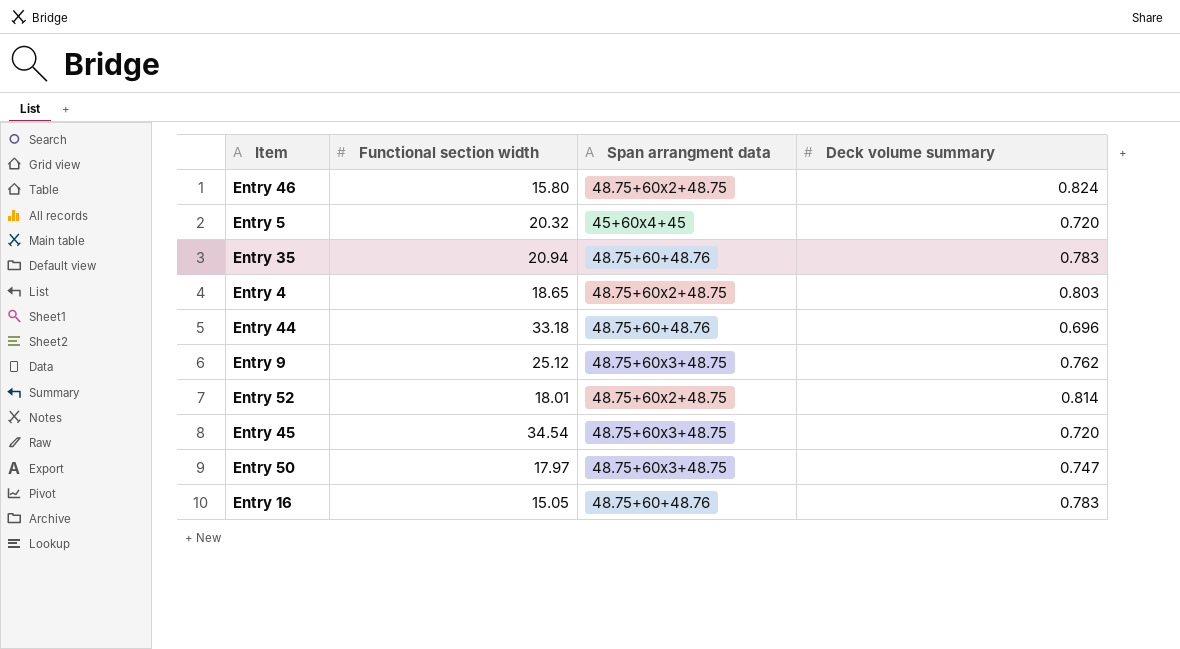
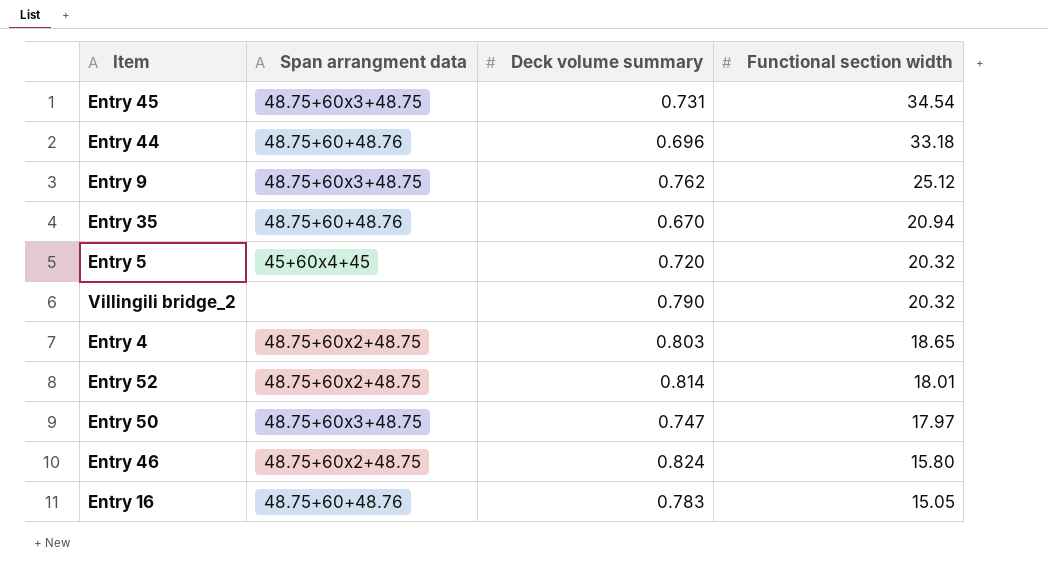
row order: none -> Functional section width descending
column Functional section width | position: 2 -> 4
Entry 45 | Deck volume summary: 0.720 -> 0.731
Entry 35 | Deck volume summary: 0.783 -> 0.670
row Villingili bridge_2: none -> none | 0.790 | 20.32

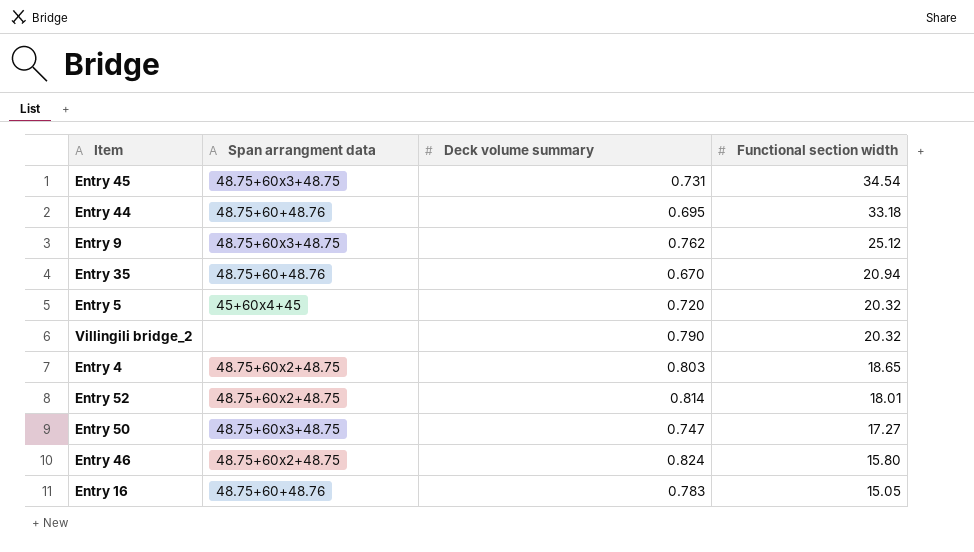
Entry 44 | Deck volume summary: 0.696 -> 0.695
Entry 50 | Functional section width: 17.97 -> 17.27

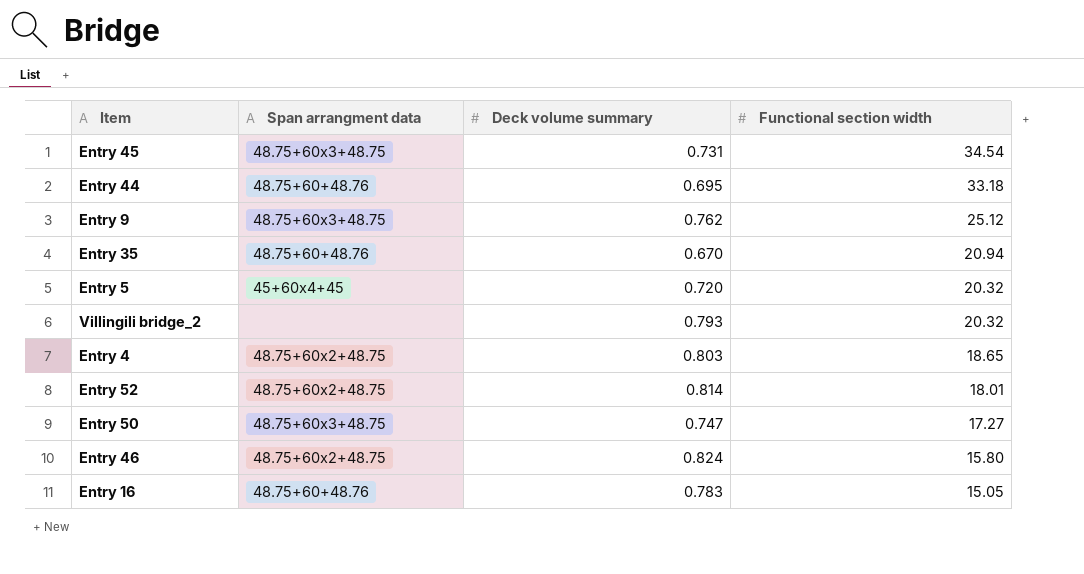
Villingili bridge_2 | Deck volume summary: 0.790 -> 0.793

